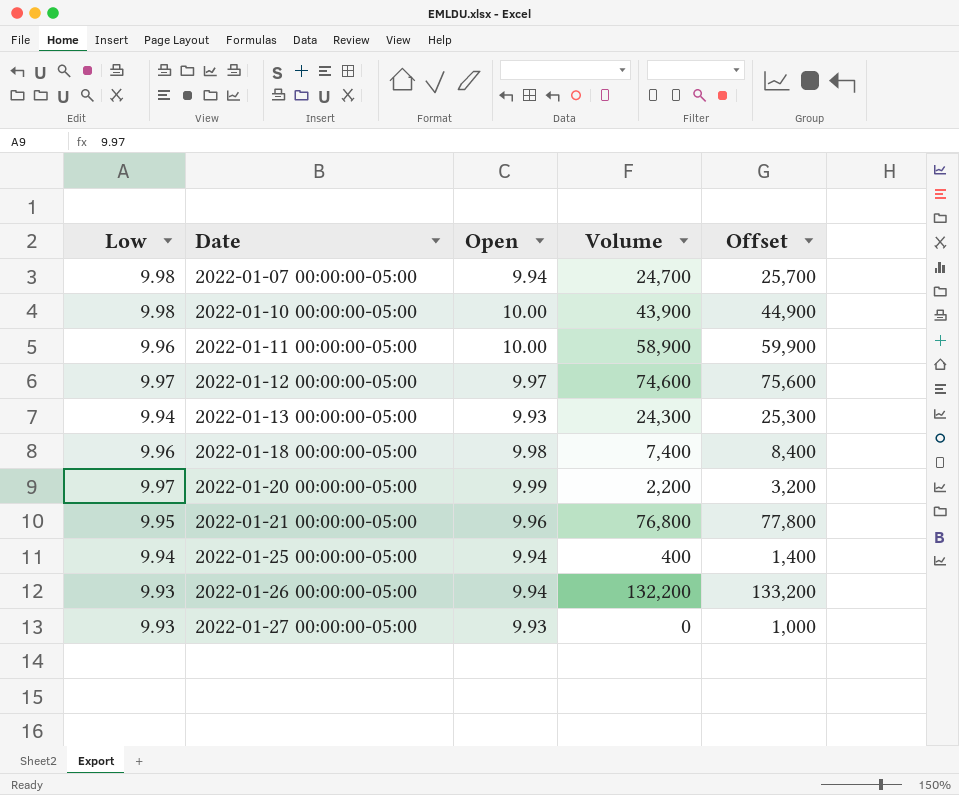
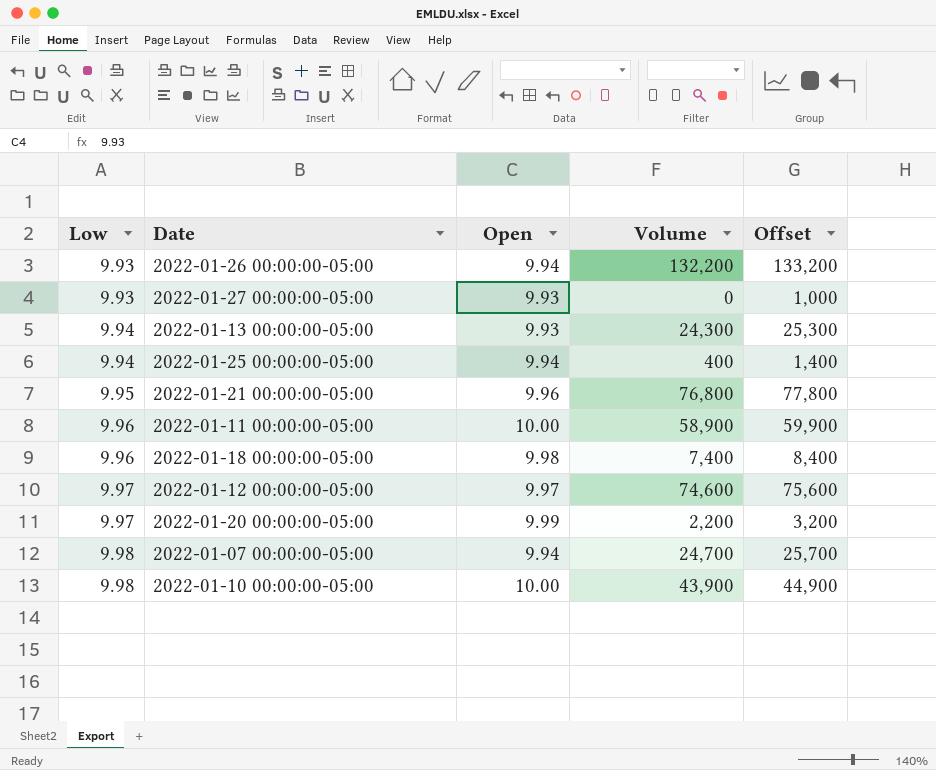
row order: Date ascending -> Low ascending

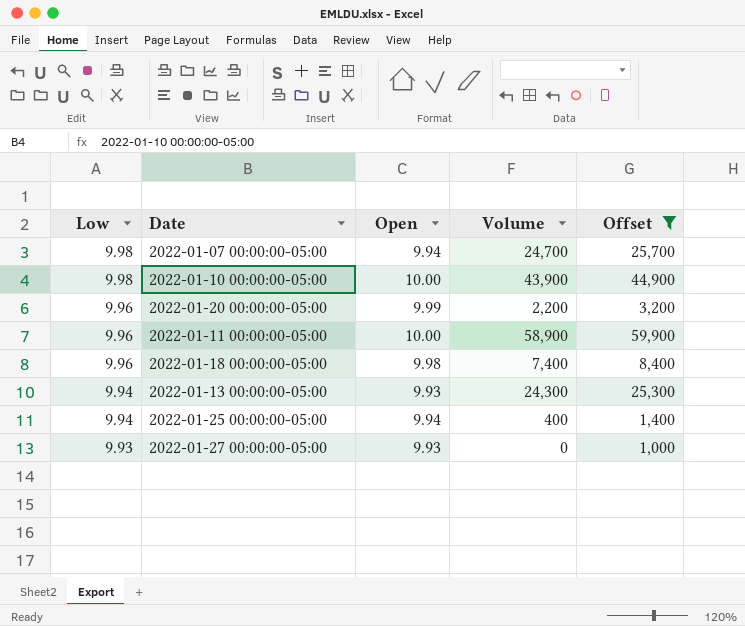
filter: none -> Offset <= 59,900
row order: Low ascending -> Low descending
2022-01-20 00:00:00-05:00 | Low: 9.97 -> 9.96

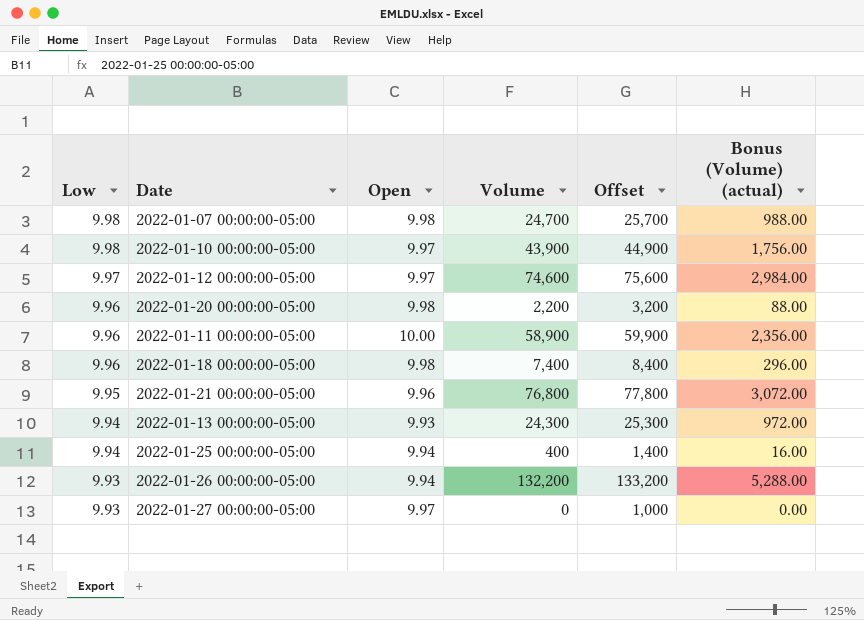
filter: Offset <= 59,900 -> none
column Bonus (Volume) (actual) | formula: none -> [Volume] * 0.04
2022-01-07 00:00:00-05:00 | Open: 9.94 -> 9.98
2022-01-10 00:00:00-05:00 | Open: 10.00 -> 9.97
2022-01-20 00:00:00-05:00 | Open: 9.99 -> 9.98
2022-01-27 00:00:00-05:00 | Open: 9.93 -> 9.97

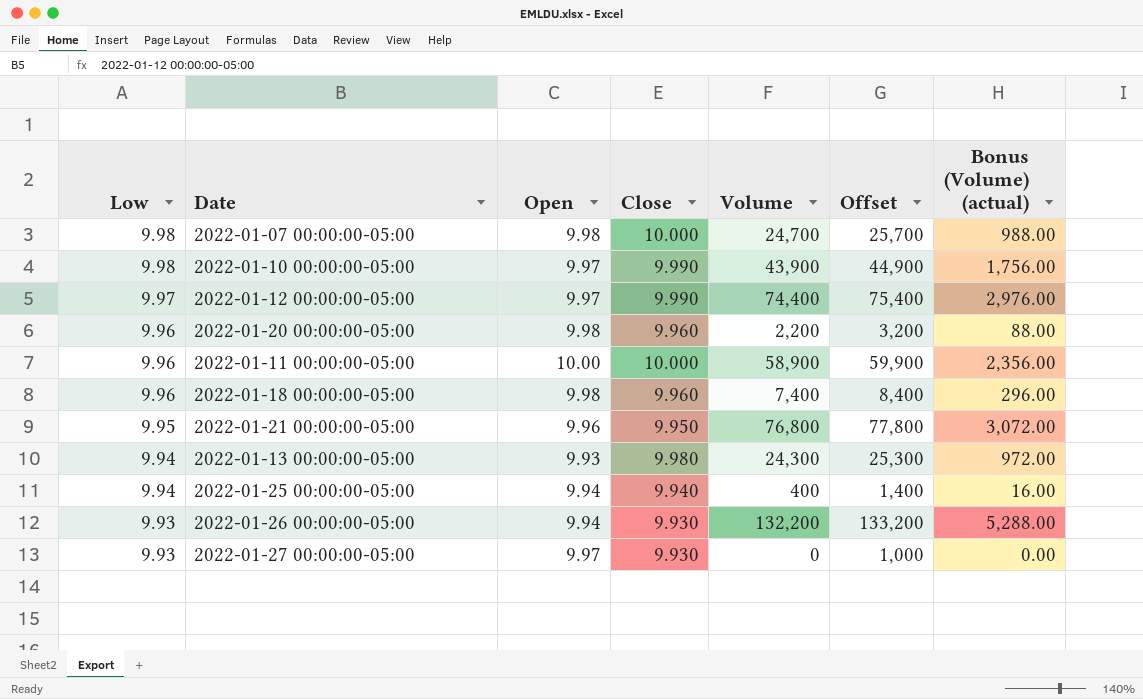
column Close | position: none -> 4
2022-01-12 00:00:00-05:00 | Volume: 74,600 -> 74,400
2022-01-12 00:00:00-05:00 | Offset: 75,600 -> 75,400
2022-01-12 00:00:00-05:00 | Bonus (Volume) (actual): 2,984.00 -> 2,976.00

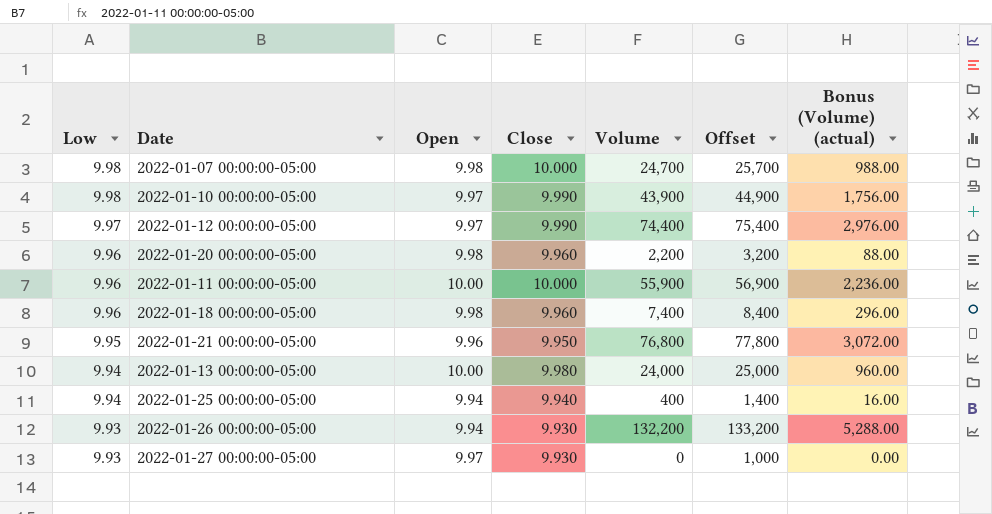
2022-01-11 00:00:00-05:00 | Volume: 58,900 -> 55,900
2022-01-11 00:00:00-05:00 | Offset: 59,900 -> 56,900
2022-01-11 00:00:00-05:00 | Bonus (Volume) (actual): 2,356.00 -> 2,236.00
2022-01-13 00:00:00-05:00 | Open: 9.93 -> 10.00
2022-01-13 00:00:00-05:00 | Volume: 24,300 -> 24,000
2022-01-13 00:00:00-05:00 | Offset: 25,300 -> 25,000
2022-01-13 00:00:00-05:00 | Bonus (Volume) (actual): 972.00 -> 960.00

